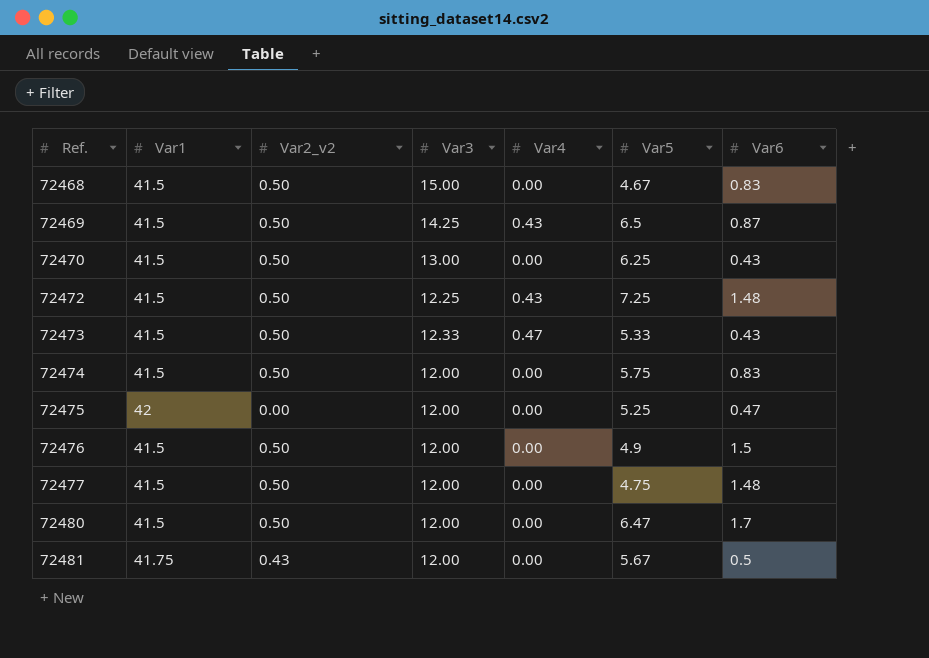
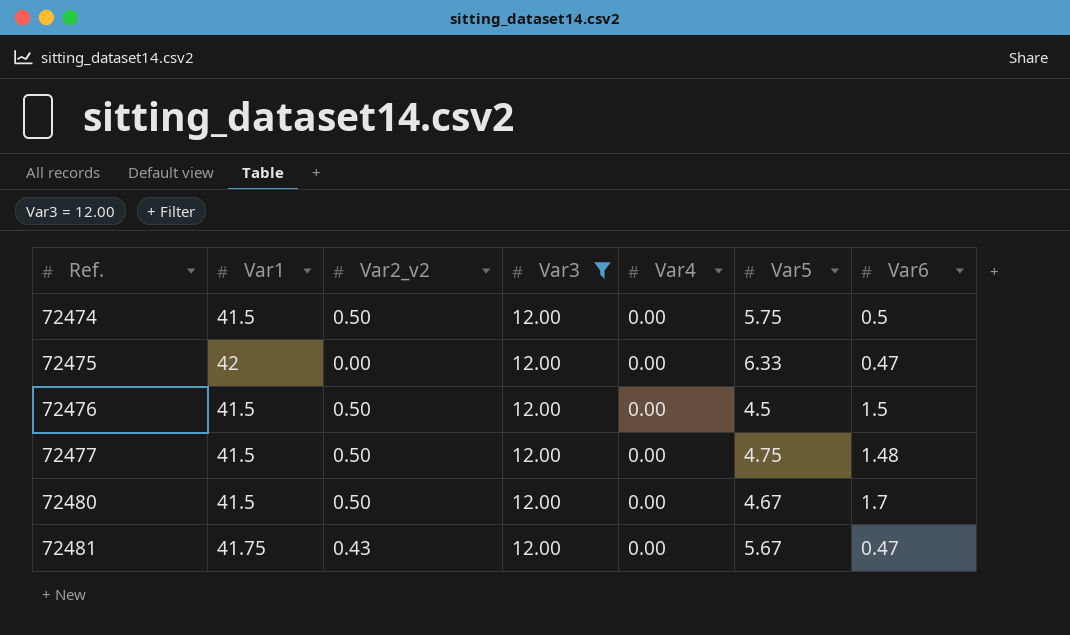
filter: none -> Var3 = 12.00
72474 | Var6: 0.83 -> 0.5
72475 | Var5: 5.25 -> 6.33
72476 | Var5: 4.9 -> 4.5
72480 | Var5: 6.47 -> 4.67
72481 | Var6: 0.5 -> 0.47

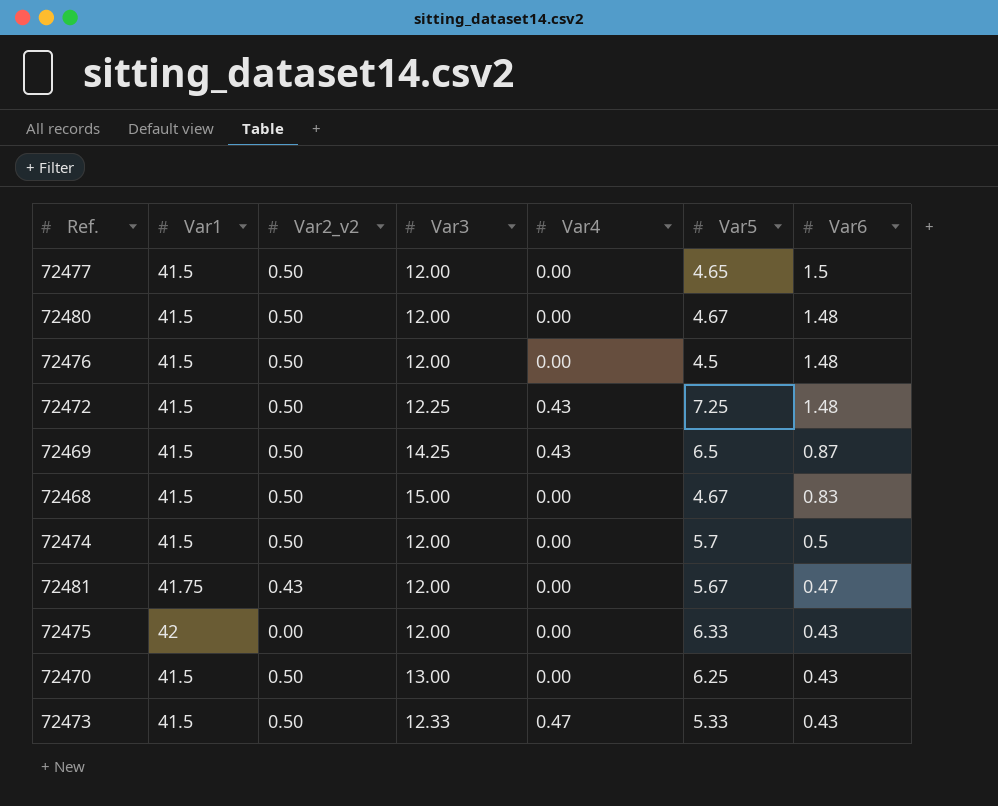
filter: Var3 = 12.00 -> none
row order: Ref. ascending -> Var6 descending
72477 | Var5: 4.75 -> 4.65
72477 | Var6: 1.48 -> 1.5
72480 | Var6: 1.7 -> 1.48
72476 | Var6: 1.5 -> 1.48
72474 | Var5: 5.75 -> 5.7
72475 | Var6: 0.47 -> 0.43

